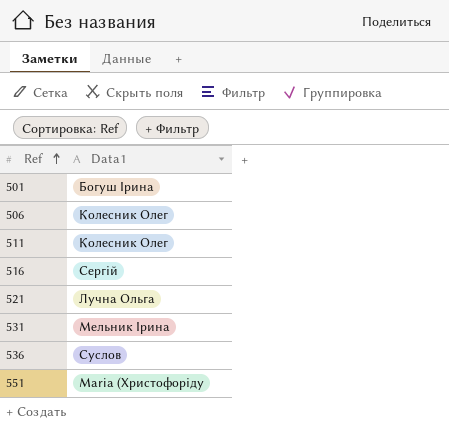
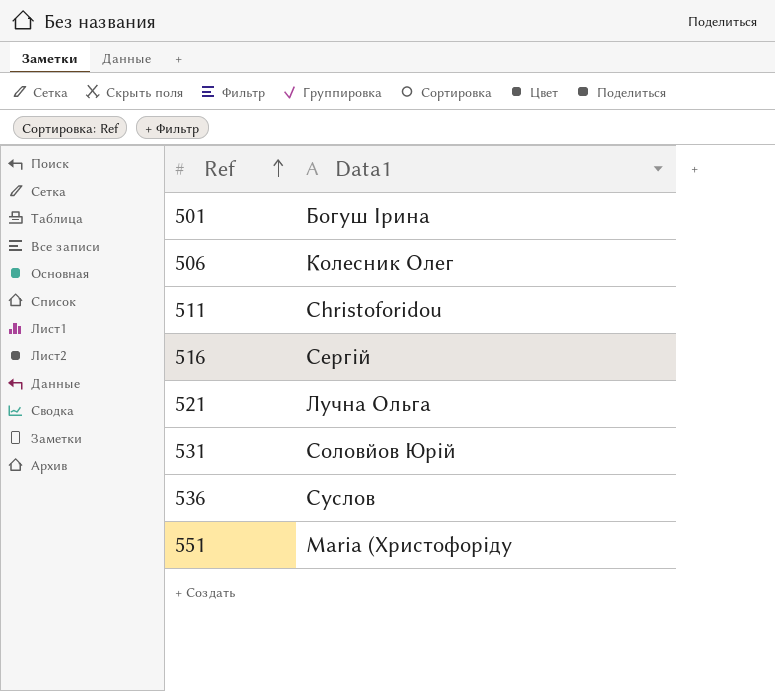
511 | Data1: Колесник Олег -> Christoforidou
531 | Data1: Мельник Ірина -> Соловйов Юрій

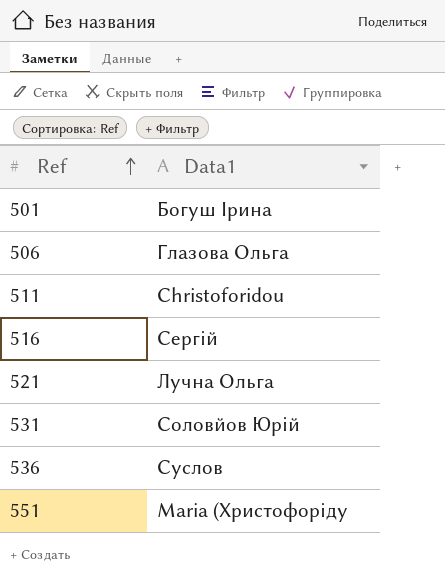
506 | Data1: Колесник Олег -> Глазова Ольга

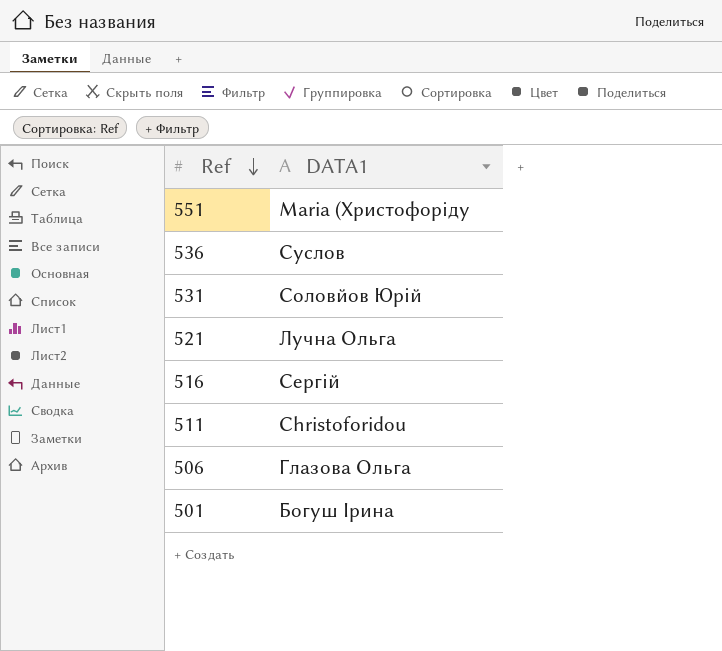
row order: Ref ascending -> Ref descending
column name: Data1 -> DATA1

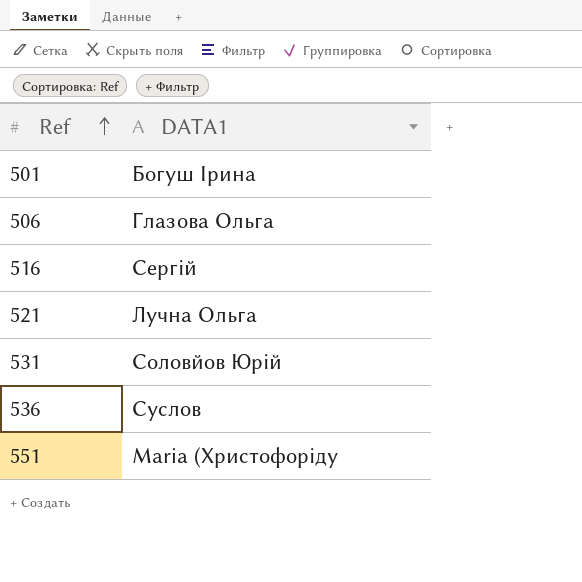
row order: Ref descending -> Ref ascending
row 511: Christoforidou -> none

